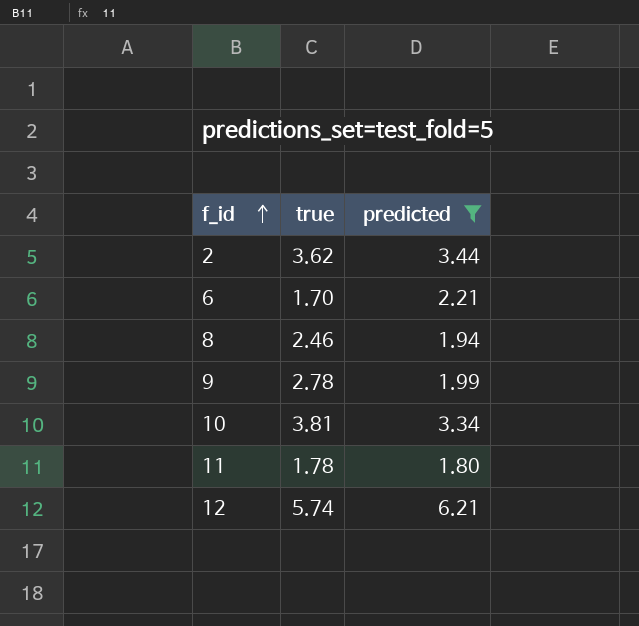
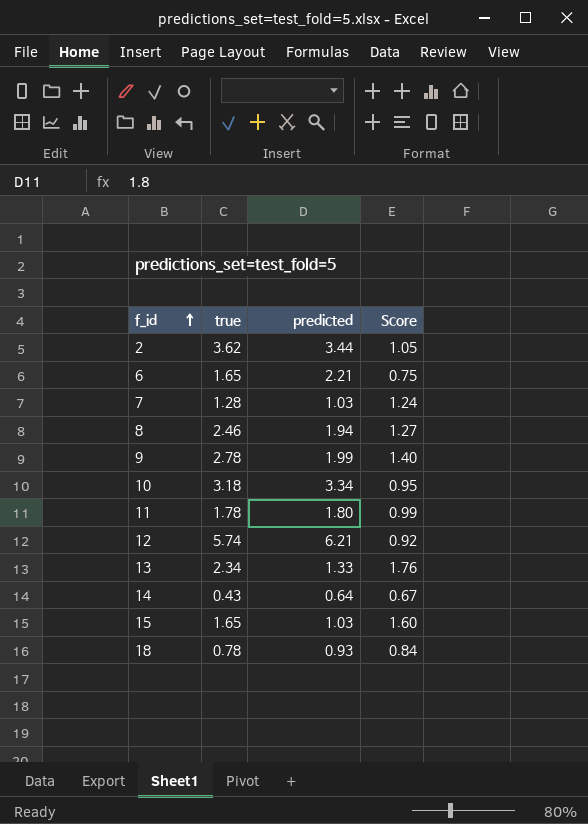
filter: predicted >= 1.80 -> none
column Score | formula: none -> [true] / [predicted]
6 | true: 1.70 -> 1.65
10 | true: 3.81 -> 3.18

